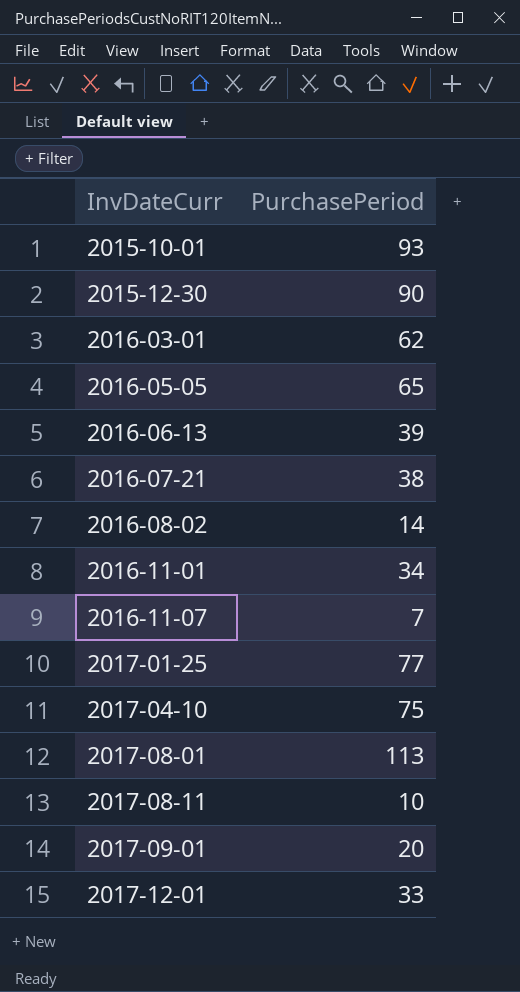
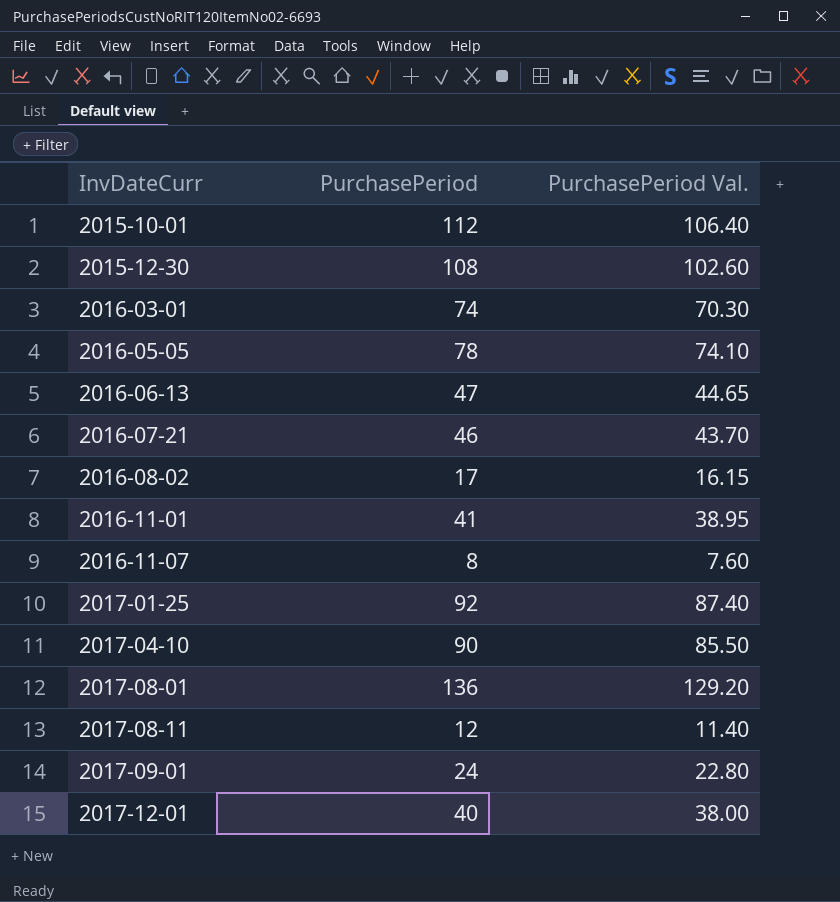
column PurchasePeriod Val. | formula: none -> [PurchasePeriod] * 0.95
2015-10-01 | PurchasePeriod: 93 -> 112
2015-12-30 | PurchasePeriod: 90 -> 108
2016-03-01 | PurchasePeriod: 62 -> 74
2016-05-05 | PurchasePeriod: 65 -> 78
2016-06-13 | PurchasePeriod: 39 -> 47
2016-07-21 | PurchasePeriod: 38 -> 46
2016-08-02 | PurchasePeriod: 14 -> 17
2016-11-01 | PurchasePeriod: 34 -> 41
2016-11-07 | PurchasePeriod: 7 -> 8
2017-01-25 | PurchasePeriod: 77 -> 92
2017-04-10 | PurchasePeriod: 75 -> 90
2017-08-01 | PurchasePeriod: 113 -> 136
2017-08-11 | PurchasePeriod: 10 -> 12
2017-09-01 | PurchasePeriod: 20 -> 24
2017-12-01 | PurchasePeriod: 33 -> 40

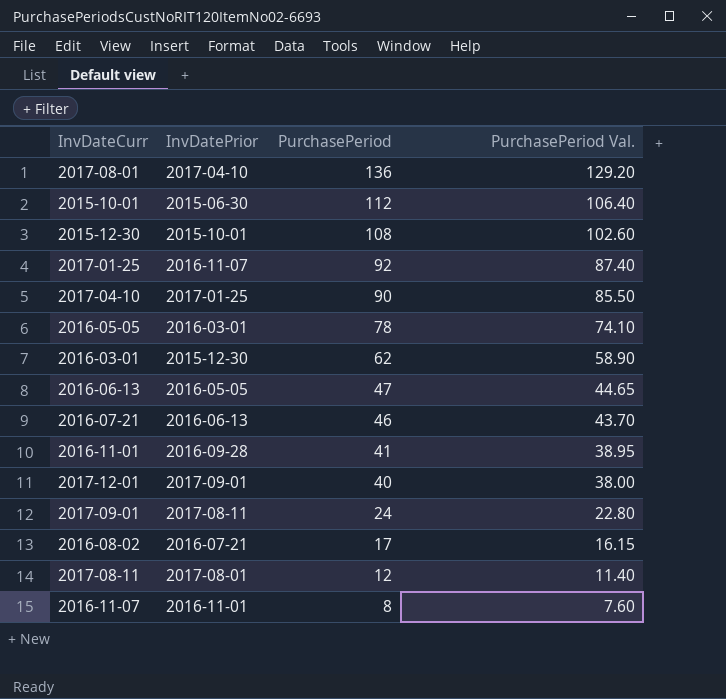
row order: InvDateCurr ascending -> PurchasePeriod descending
column InvDatePrior | position: none -> 2
2016-03-01 | PurchasePeriod: 74 -> 62
2016-03-01 | PurchasePeriod Val.: 70.30 -> 58.90

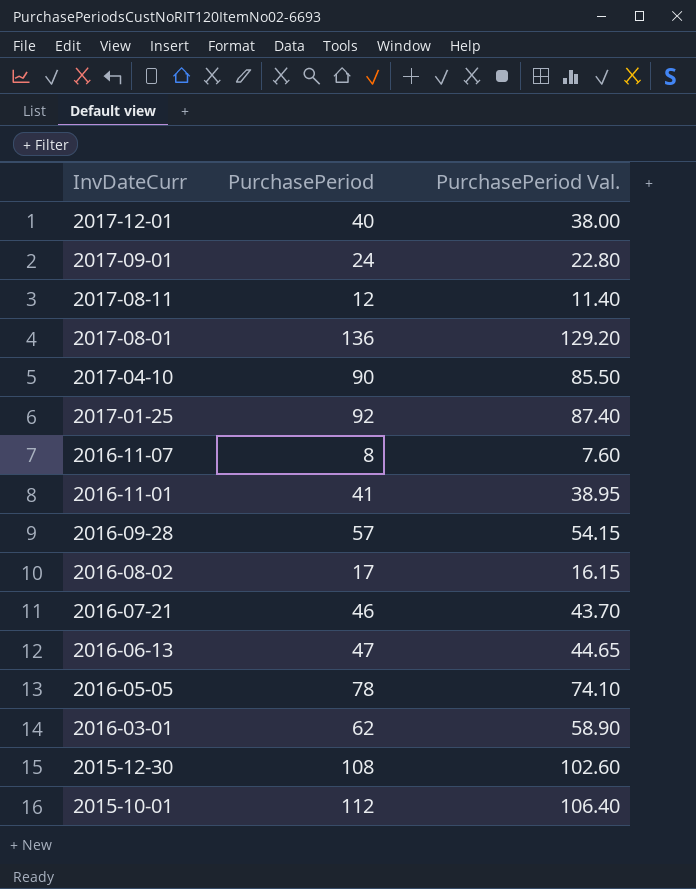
row order: PurchasePeriod descending -> InvDateCurr descending
column InvDatePrior | position: 2 -> none
row 2016-09-28: none -> 57 | 54.15

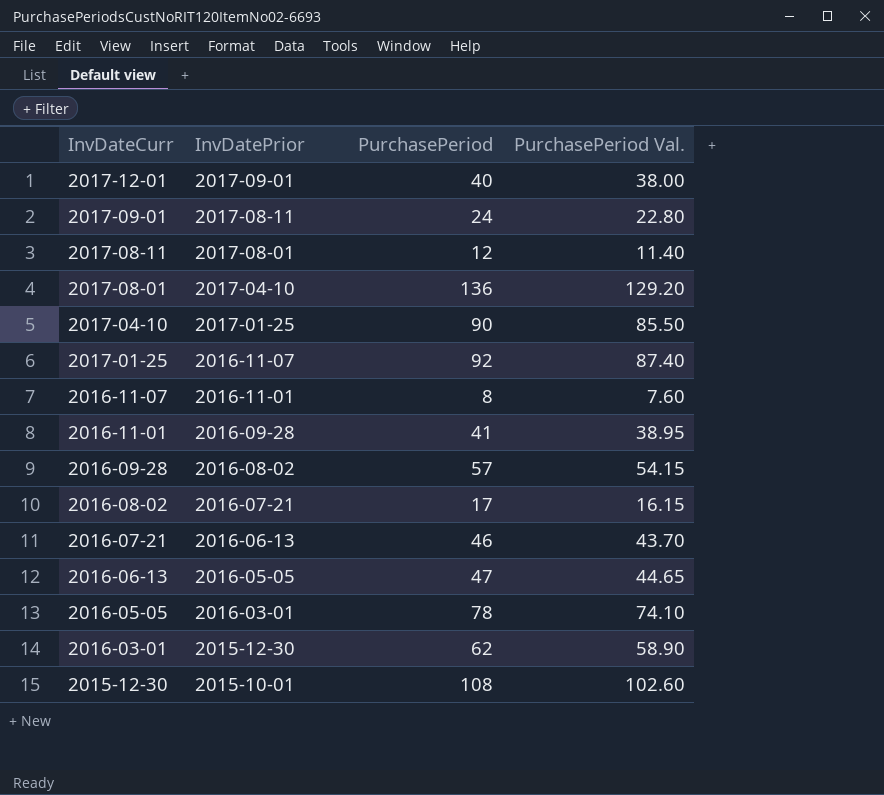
column InvDatePrior | position: none -> 2
row 2015-10-01: 112 | 106.40 -> none

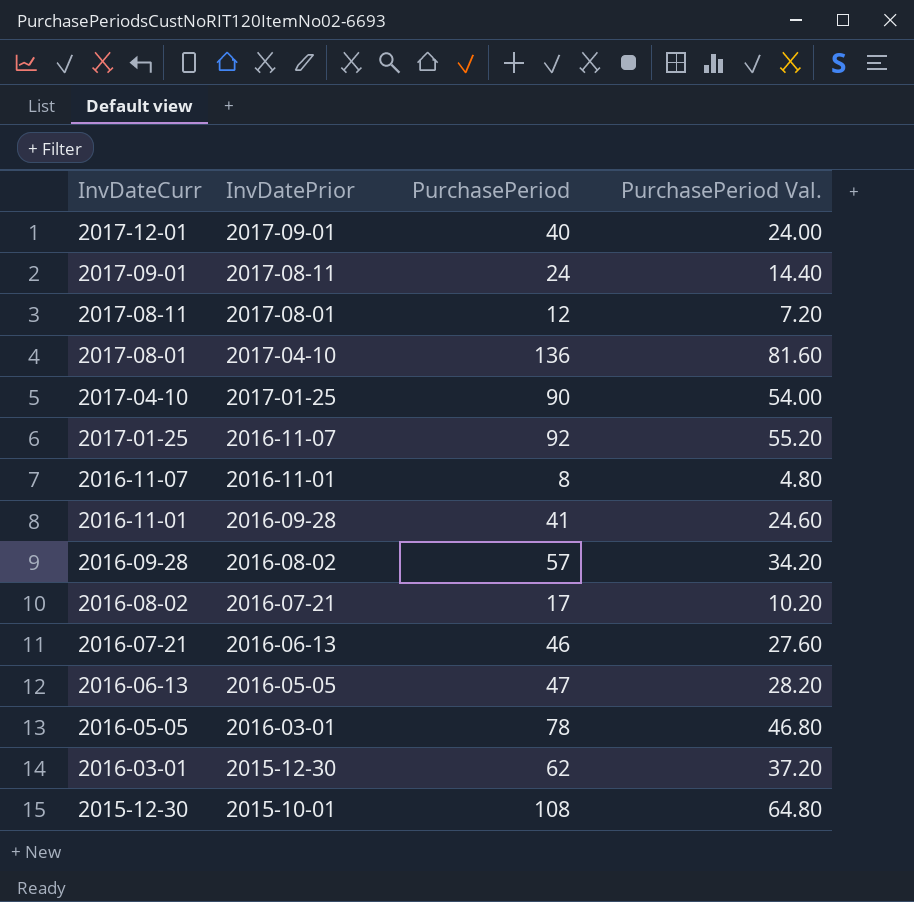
column PurchasePeriod Val. | formula: [PurchasePeriod] * 0.95 -> [PurchasePeriod] * 0.6

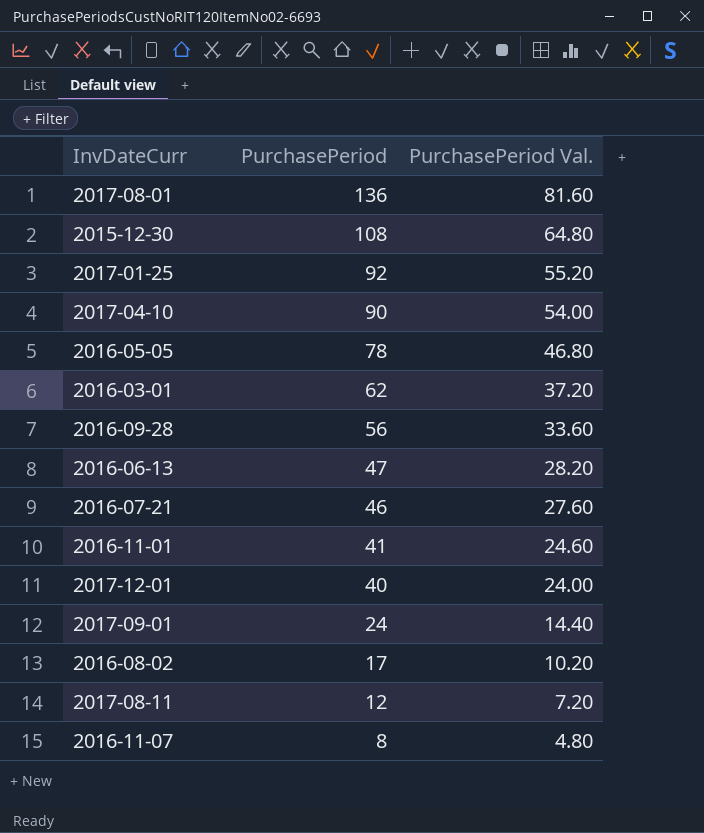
row order: InvDateCurr descending -> PurchasePeriod descending
column InvDatePrior | position: 2 -> none
2016-09-28 | PurchasePeriod: 57 -> 56
2016-09-28 | PurchasePeriod Val.: 34.20 -> 33.60

